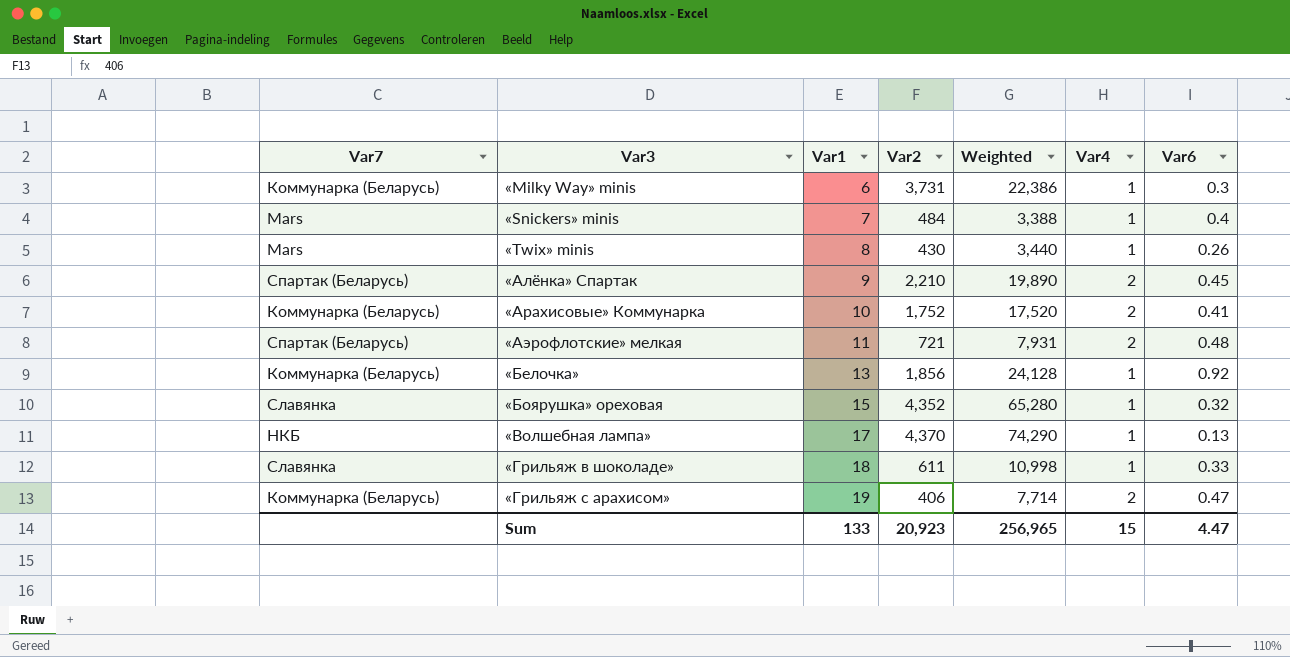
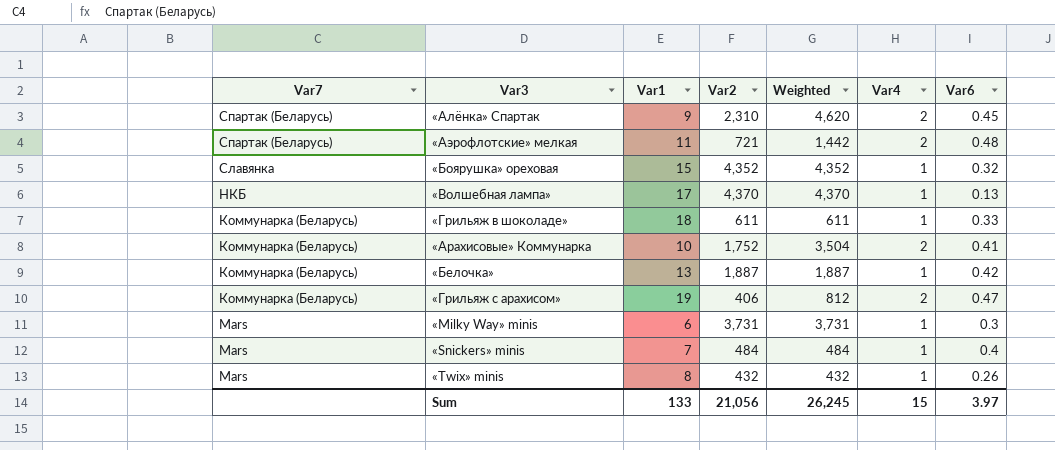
row order: Var3 ascending -> Var7 descending
column Weighted | formula: [Var1] * [Var2] -> [Var2] * [Var4]
«Алёнка» Спартак | Var2: 2,210 -> 2,310
«Грильяж в шоколаде» | Var7: Славянка -> Коммунарка (Беларусь)
«Белочка» | Var2: 1,856 -> 1,887
«Белочка» | Var6: 0.92 -> 0.42
«Milky Way» minis | Var7: Коммунарка (Беларусь) -> Mars
«Twix» minis | Var2: 430 -> 432
Sum | Var2: 20,923 -> 21,056
Sum | Weighted: 256,965 -> 26,245
Sum | Var6: 4.47 -> 3.97

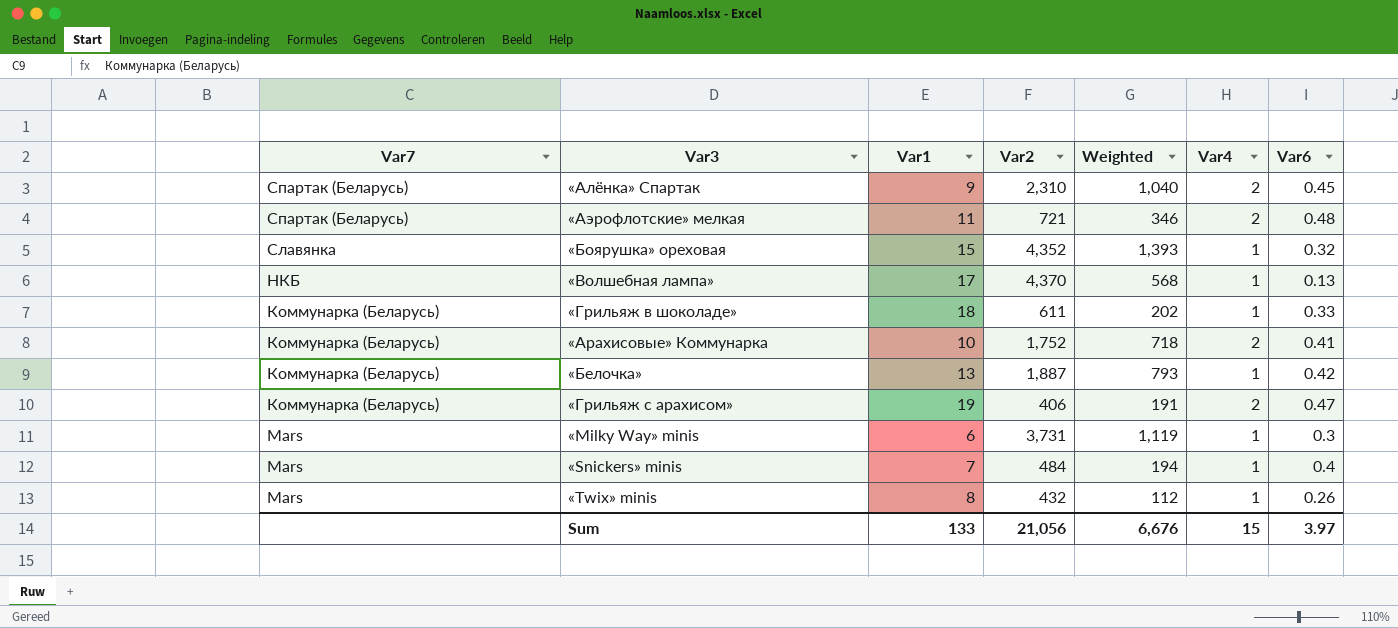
column Weighted | formula: [Var2] * [Var4] -> [Var2] * [Var6]
Sum | Weighted: 26,245 -> 6,676

